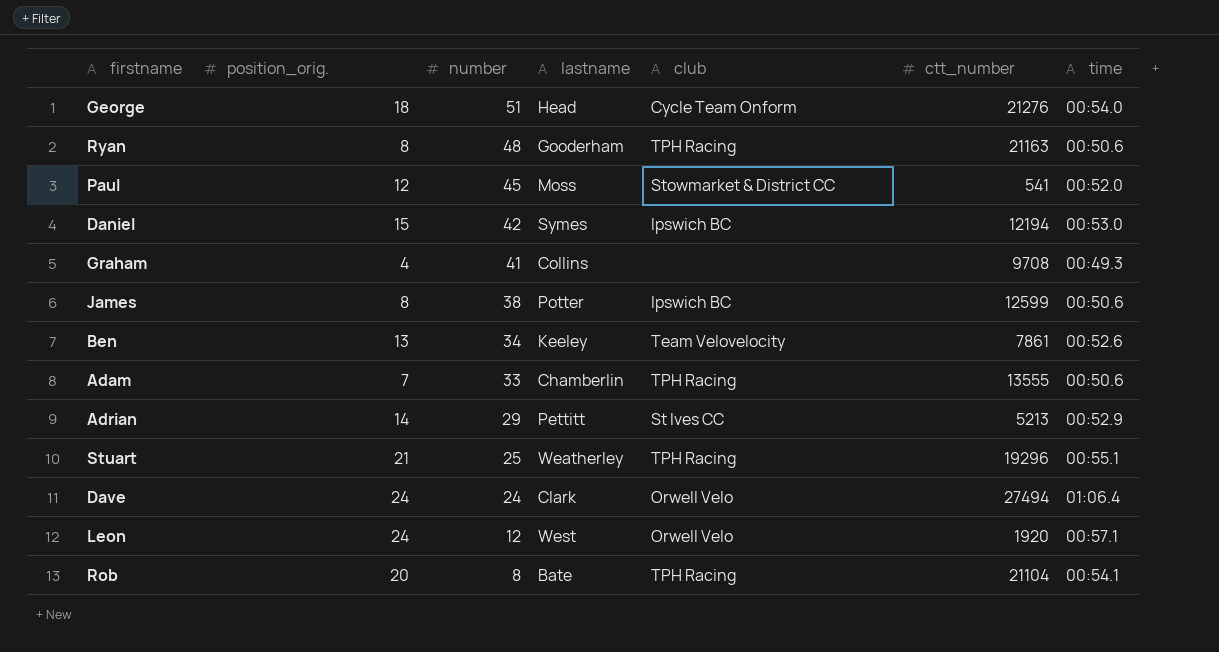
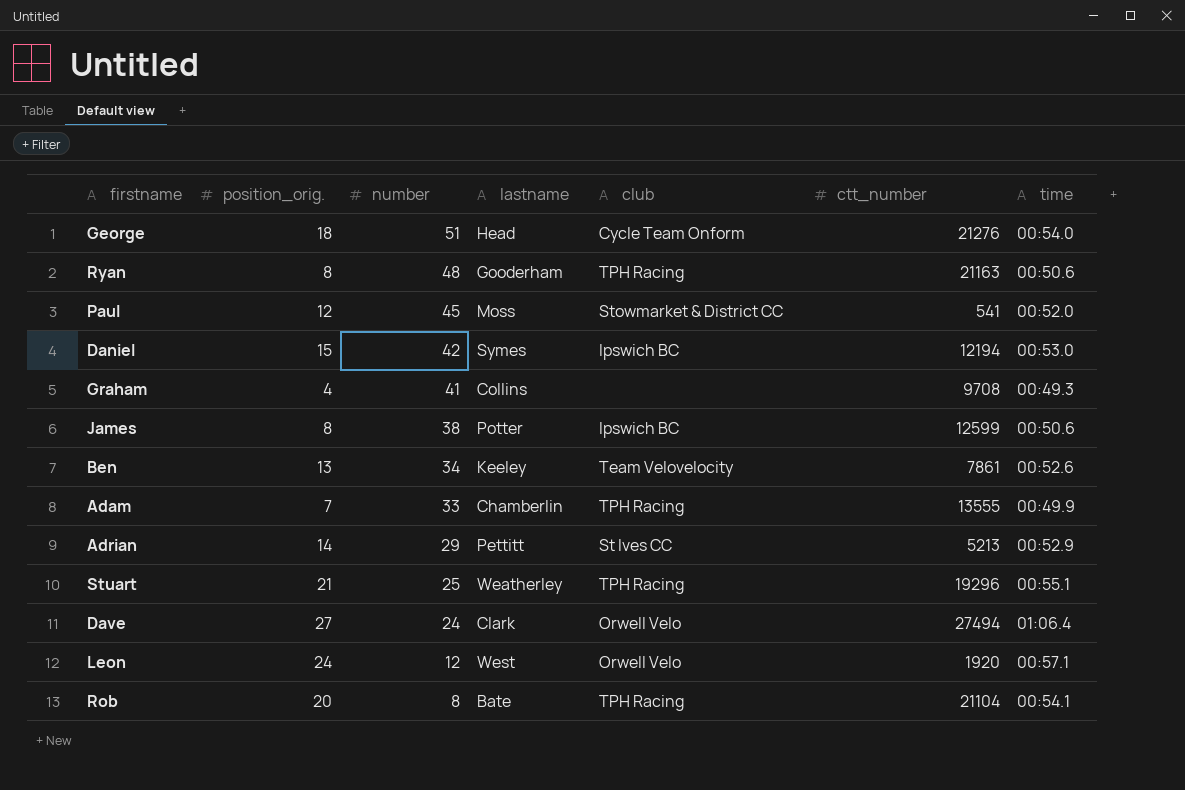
Adam | time: 00:50.6 -> 00:49.9
Dave | position_orig.: 24 -> 27

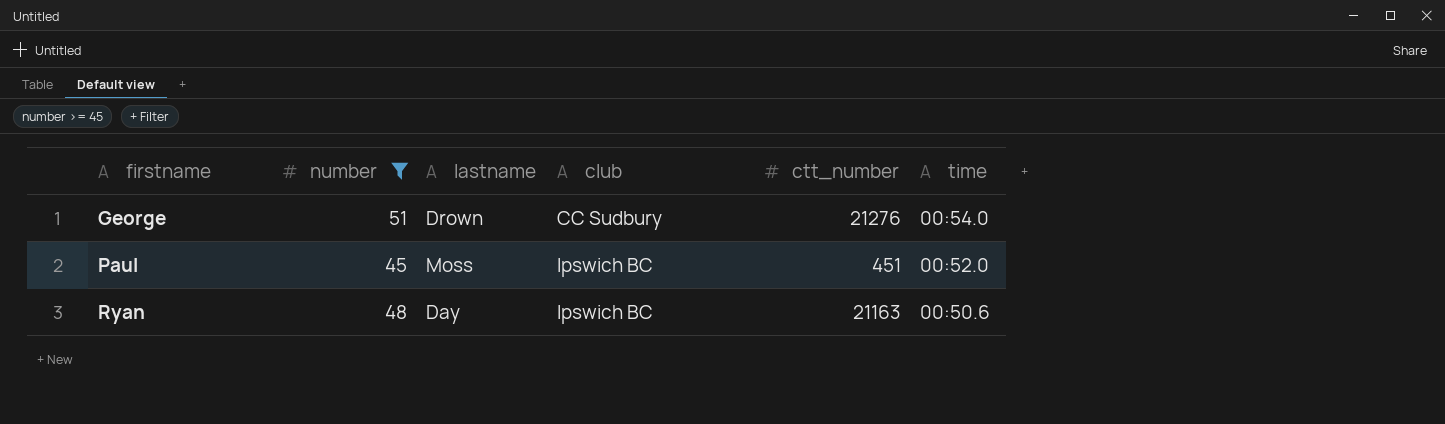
filter: none -> number >= 45
row order: number descending -> firstname ascending
column position_orig. | position: 2 -> none
George | lastname: Head -> Drown
George | club: Cycle Team Onform -> CC Sudbury
Paul | club: Stowmarket & District CC -> Ipswich BC
Paul | ctt_number: 541 -> 451
Ryan | lastname: Gooderham -> Day
Ryan | club: TPH Racing -> Ipswich BC

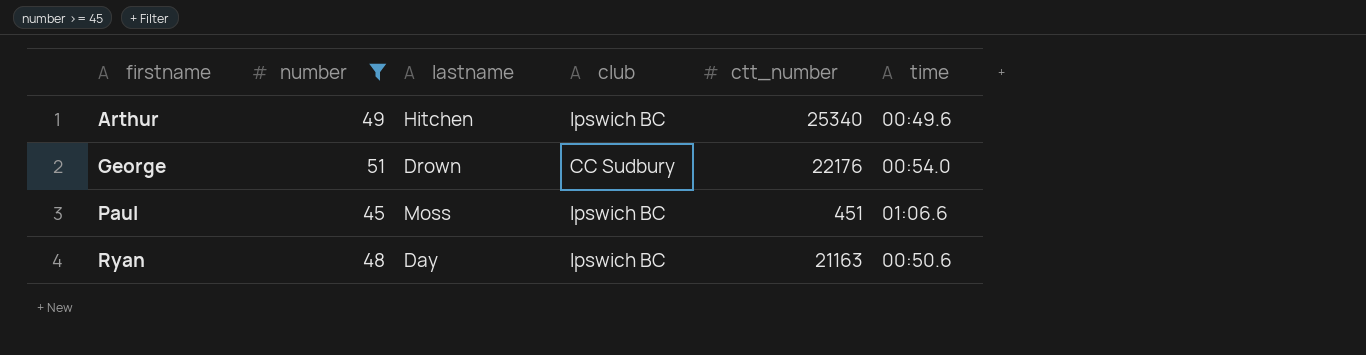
row Arthur: none -> 49 | Hitchen | Ipswich BC | 25340 | 00:49.6
George | ctt_number: 21276 -> 22176
Paul | time: 00:52.0 -> 01:06.6

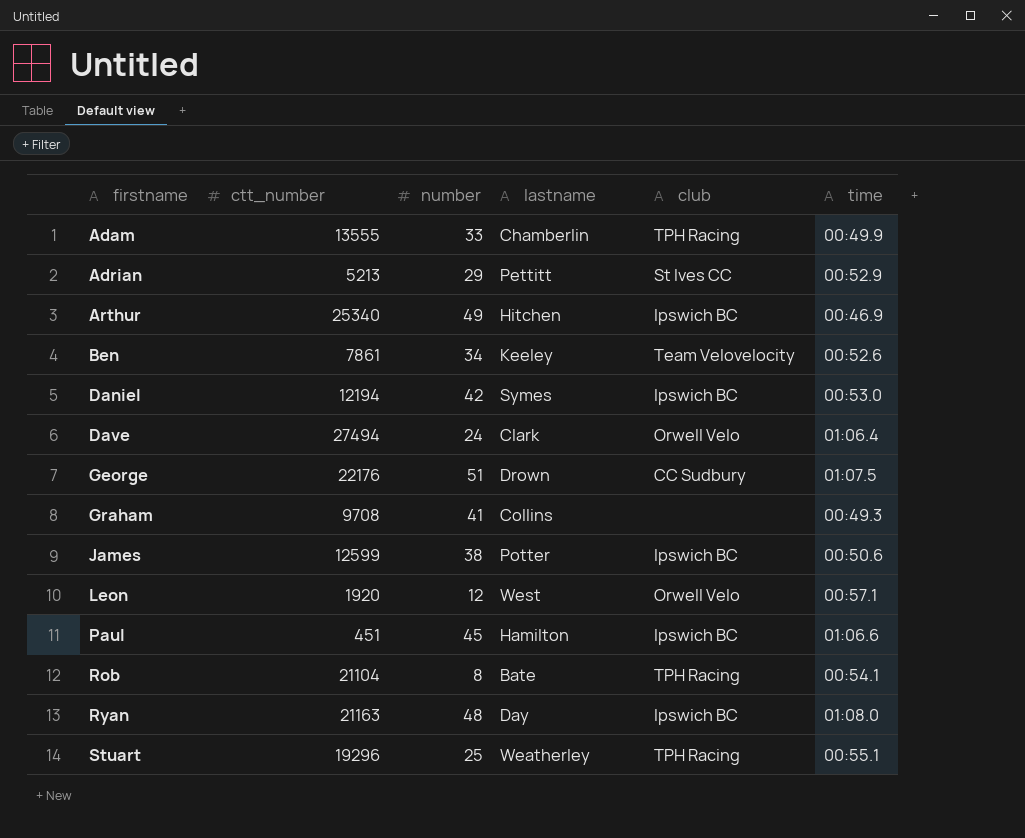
filter: number >= 45 -> none
column ctt_number | position: 5 -> 2
Arthur | time: 00:49.6 -> 00:46.9
George | time: 00:54.0 -> 01:07.5
Paul | lastname: Moss -> Hamilton
Ryan | time: 00:50.6 -> 01:08.0

